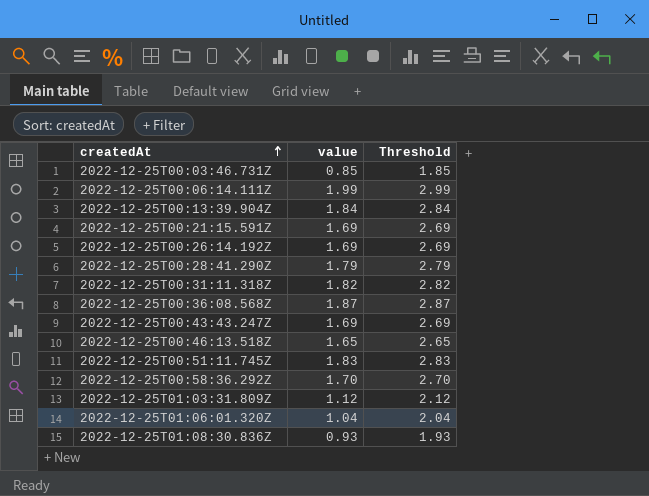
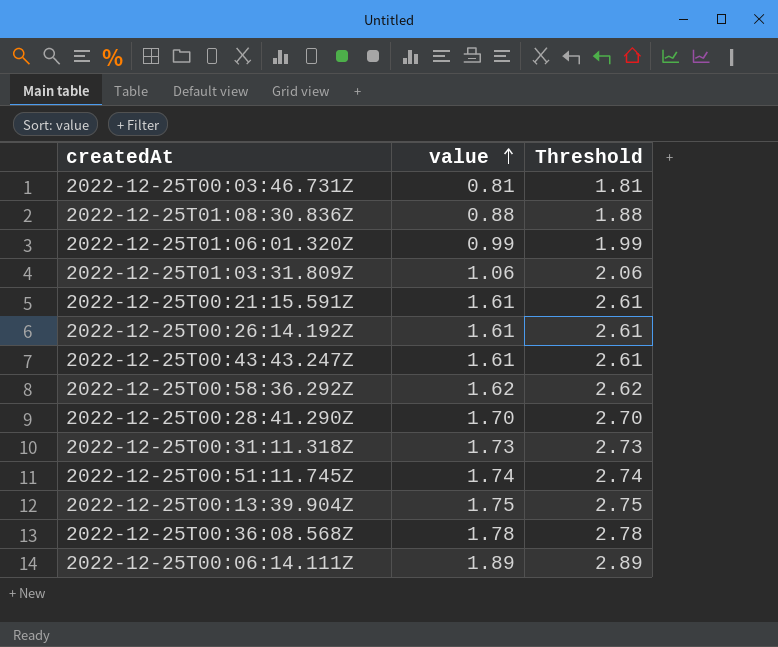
row order: createdAt ascending -> value ascending
row 2022-12-25T00:46:13.518Z: 1.65 | 2.65 -> none
2022-12-25T00:03:46.731Z | value: 0.85 -> 0.81
2022-12-25T00:03:46.731Z | Threshold: 1.85 -> 1.81
2022-12-25T01:08:30.836Z | value: 0.93 -> 0.88
2022-12-25T01:08:30.836Z | Threshold: 1.93 -> 1.88
2022-12-25T01:06:01.320Z | value: 1.04 -> 0.99
2022-12-25T01:06:01.320Z | Threshold: 2.04 -> 1.99
2022-12-25T01:03:31.809Z | value: 1.12 -> 1.06
2022-12-25T01:03:31.809Z | Threshold: 2.12 -> 2.06
2022-12-25T00:21:15.591Z | value: 1.69 -> 1.61
2022-12-25T00:21:15.591Z | Threshold: 2.69 -> 2.61
2022-12-25T00:26:14.192Z | value: 1.69 -> 1.61
2022-12-25T00:26:14.192Z | Threshold: 2.69 -> 2.61
2022-12-25T00:43:43.247Z | value: 1.69 -> 1.61
2022-12-25T00:43:43.247Z | Threshold: 2.69 -> 2.61
2022-12-25T00:58:36.292Z | value: 1.70 -> 1.62
2022-12-25T00:58:36.292Z | Threshold: 2.70 -> 2.62
2022-12-25T00:28:41.290Z | value: 1.79 -> 1.70
2022-12-25T00:28:41.290Z | Threshold: 2.79 -> 2.70
2022-12-25T00:31:11.318Z | value: 1.82 -> 1.73
2022-12-25T00:31:11.318Z | Threshold: 2.82 -> 2.73
2022-12-25T00:51:11.745Z | value: 1.83 -> 1.74
2022-12-25T00:51:11.745Z | Threshold: 2.83 -> 2.74
2022-12-25T00:13:39.904Z | value: 1.84 -> 1.75
2022-12-25T00:13:39.904Z | Threshold: 2.84 -> 2.75
2022-12-25T00:36:08.568Z | value: 1.87 -> 1.78
2022-12-25T00:36:08.568Z | Threshold: 2.87 -> 2.78
2022-12-25T00:06:14.111Z | value: 1.99 -> 1.89
2022-12-25T00:06:14.111Z | Threshold: 2.99 -> 2.89

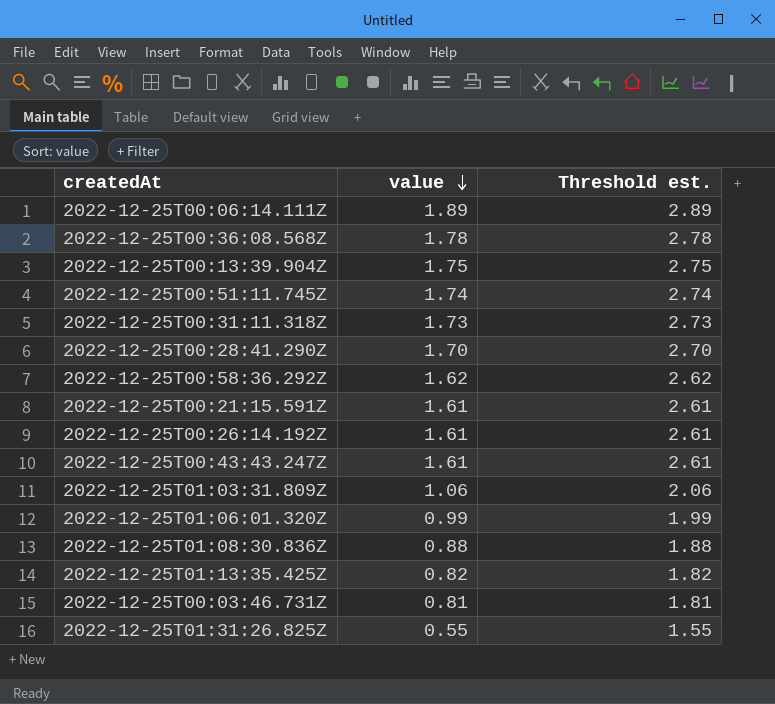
row order: value ascending -> value descending
column name: Threshold -> Threshold est.
row 2022-12-25T01:13:35.425Z: none -> 0.82 | 1.82
row 2022-12-25T01:31:26.825Z: none -> 0.55 | 1.55

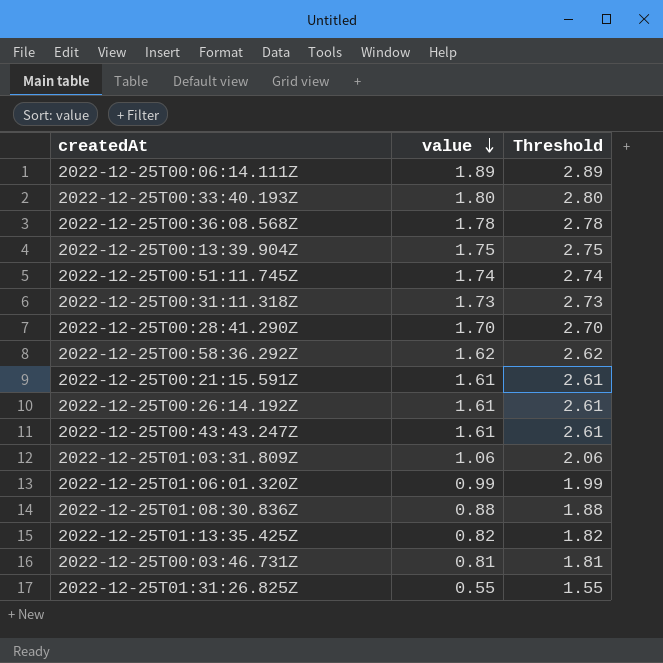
column name: Threshold est. -> Threshold
row 2022-12-25T00:33:40.193Z: none -> 1.80 | 2.80

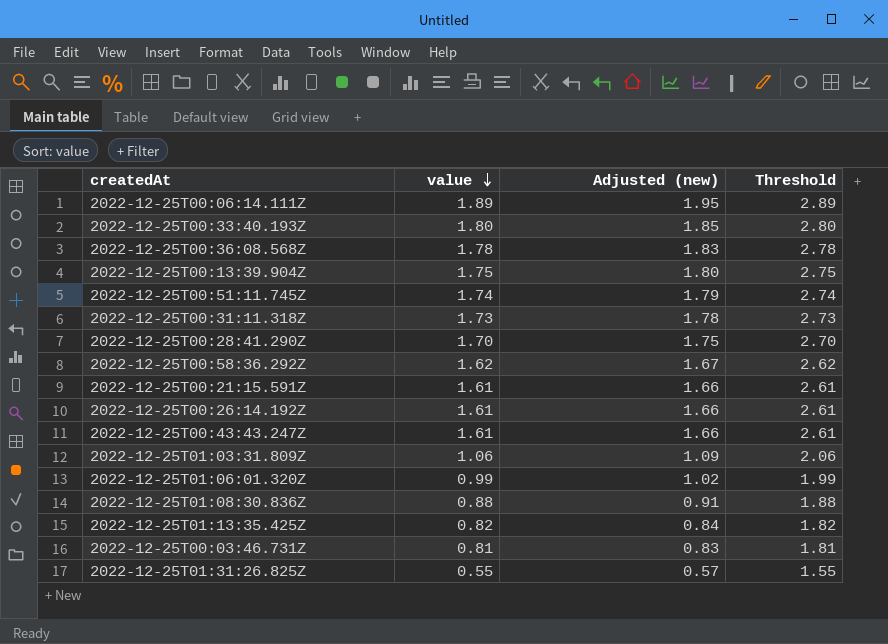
column Adjusted (new) | formula: none -> [value] * 1.03

